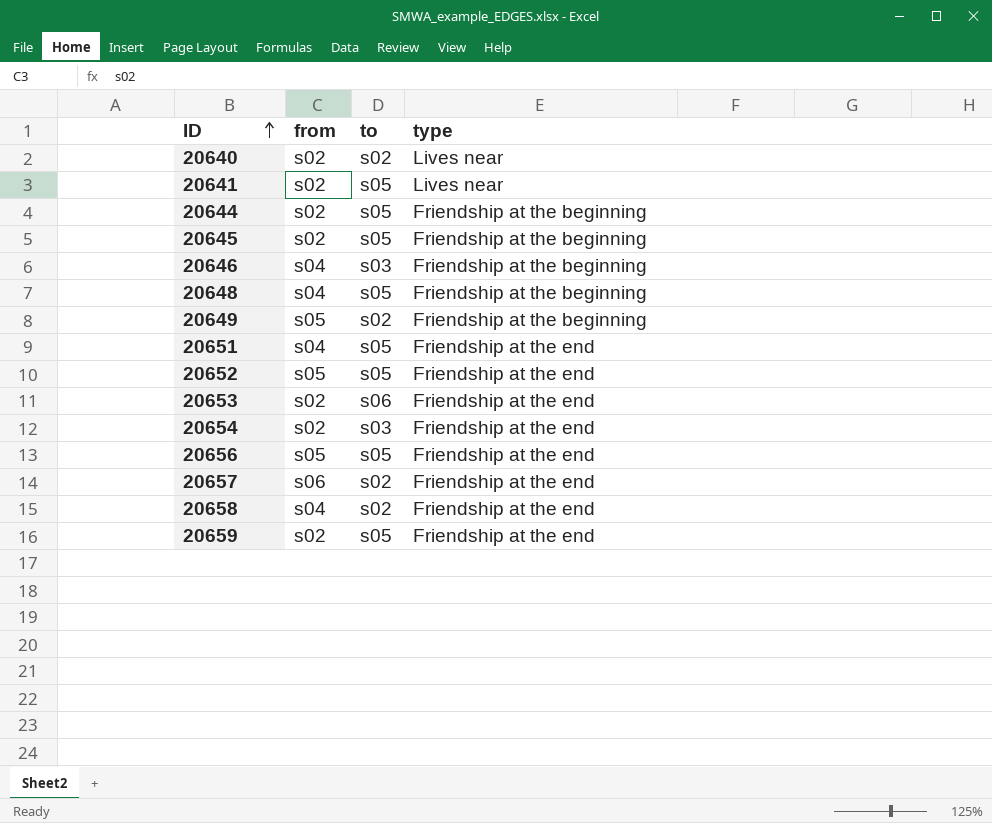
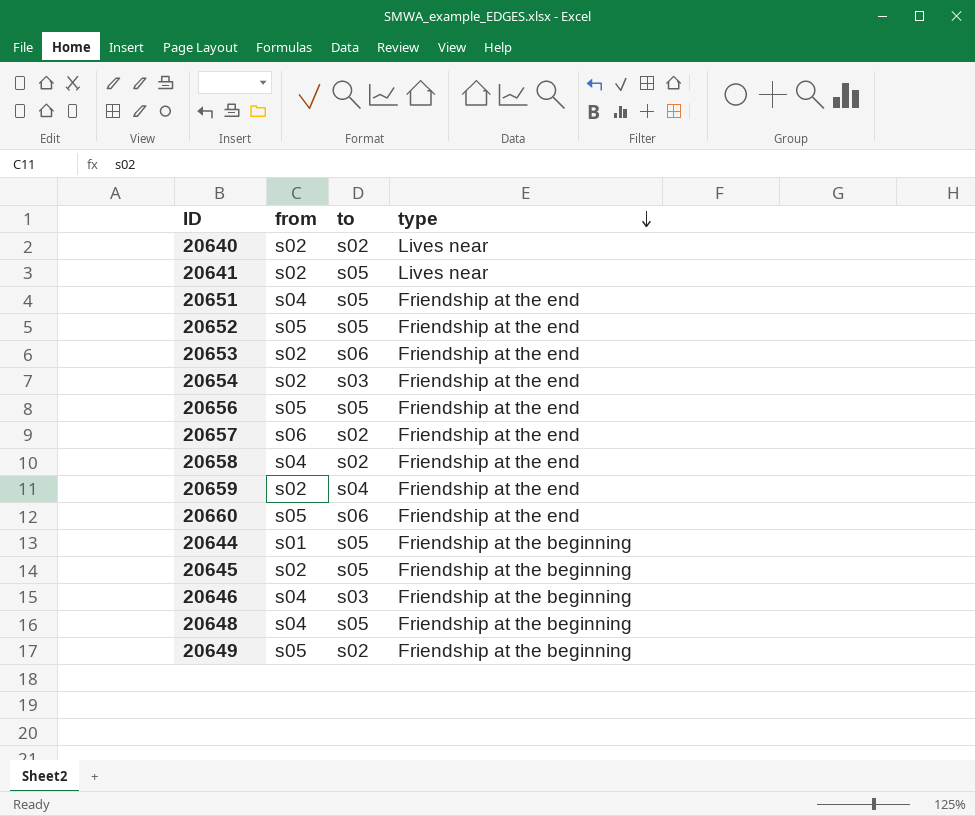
row order: ID ascending -> type descending
20659 | to: s05 -> s04
row 20660: none -> s05 | s06 | Friendship at the end
20644 | from: s02 -> s01

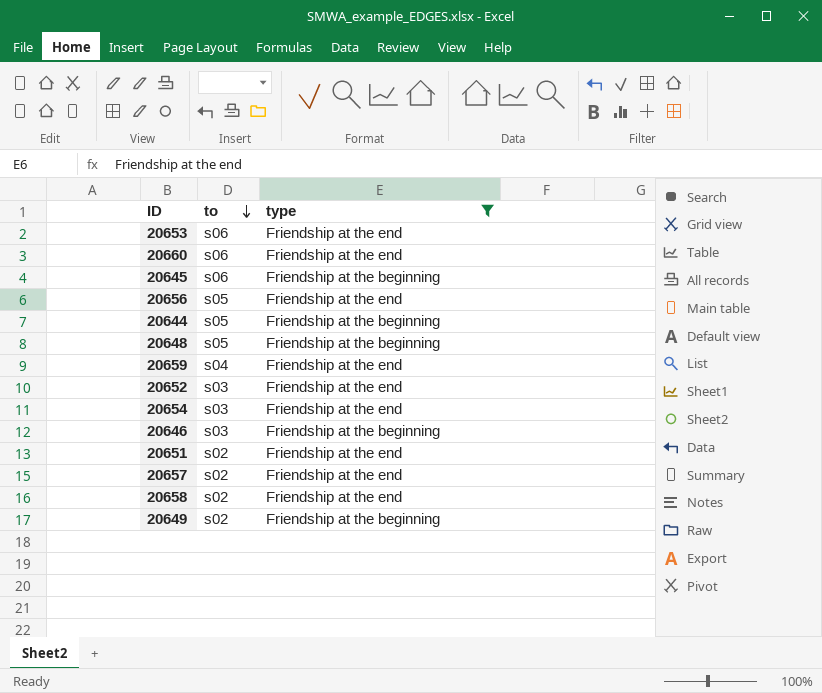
filter: none -> type != Lives near
row order: type descending -> to descending
column from | position: 2 -> none
20645 | to: s05 -> s06
20652 | to: s05 -> s03
20651 | to: s05 -> s02

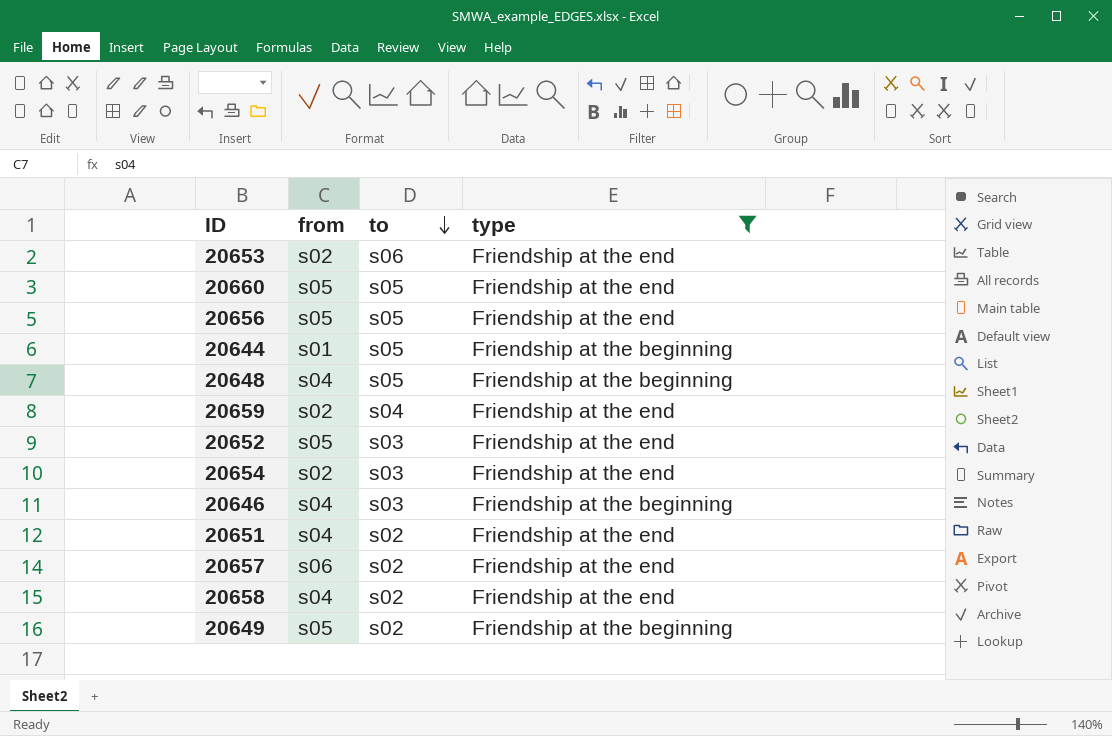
column from | position: none -> 2
row 20645: s06 | Friendship at the beginning -> none
20660 | to: s06 -> s05

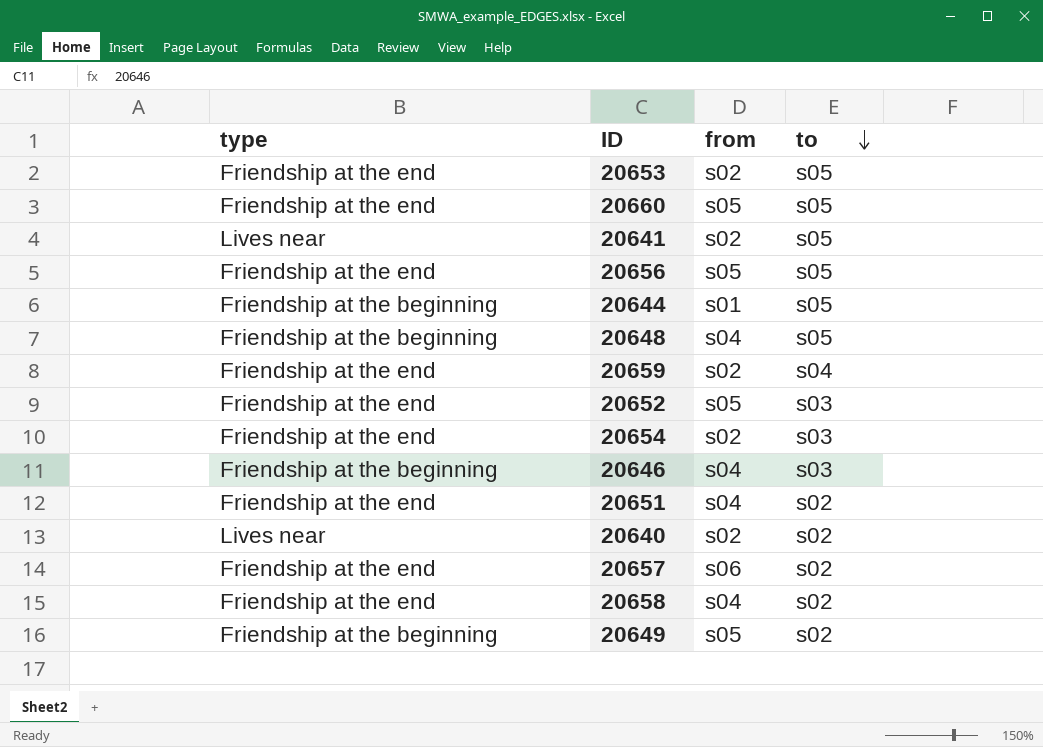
filter: type != Lives near -> none
column type | position: 4 -> 1
20653 | to: s06 -> s05

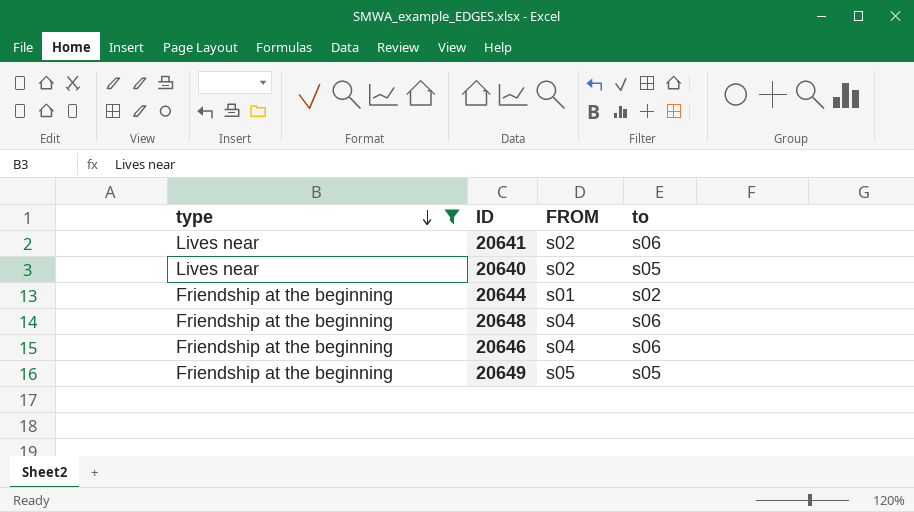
filter: none -> type != Friendship at the end
row order: to descending -> type descending
column name: from -> FROM
20641 | to: s05 -> s06
20640 | to: s02 -> s05
20644 | to: s05 -> s02
20648 | to: s05 -> s06
20646 | to: s03 -> s06
20649 | to: s02 -> s05

